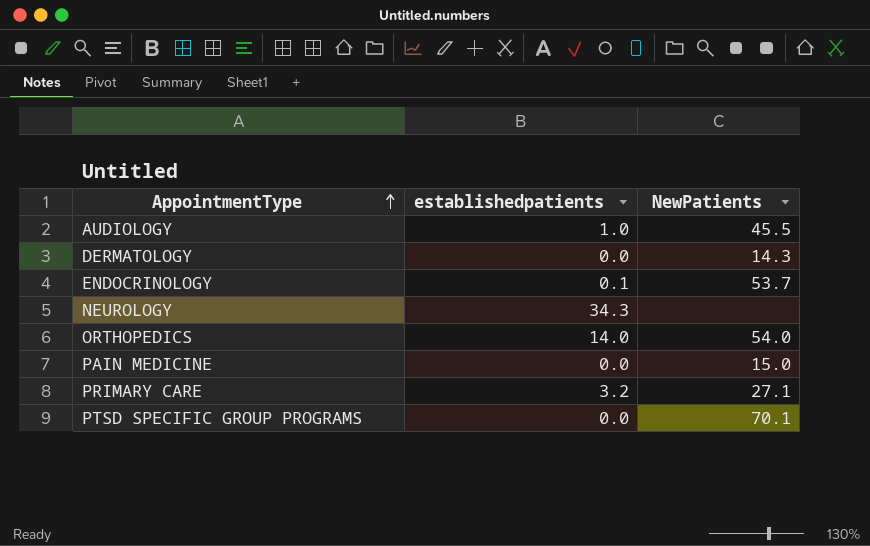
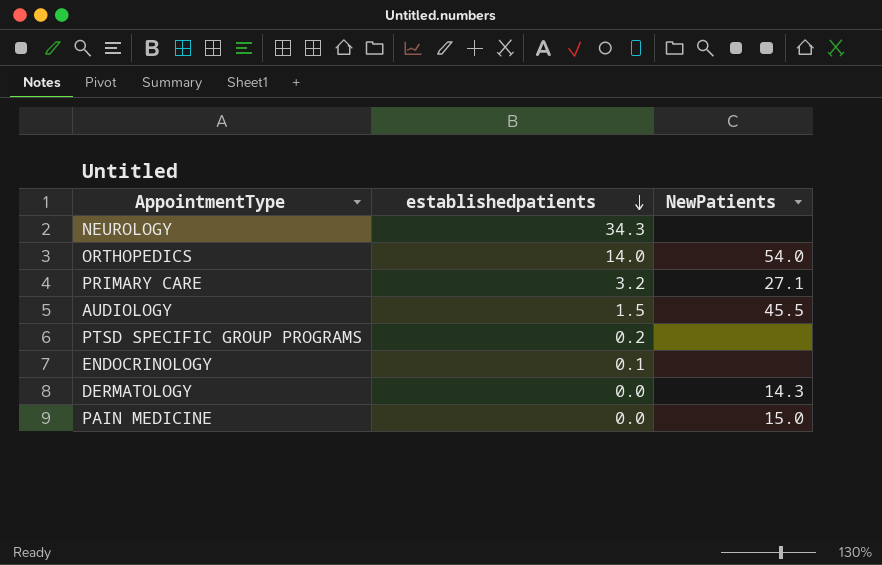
row order: AppointmentType ascending -> establishedpatients descending
AUDIOLOGY | establishedpatients: 1.0 -> 1.5
PTSD SPECIFIC GROUP PROGRAMS | establishedpatients: 0.0 -> 0.2
PTSD SPECIFIC GROUP PROGRAMS | NewPatients: 70.1 -> none
ENDOCRINOLOGY | NewPatients: 53.7 -> none

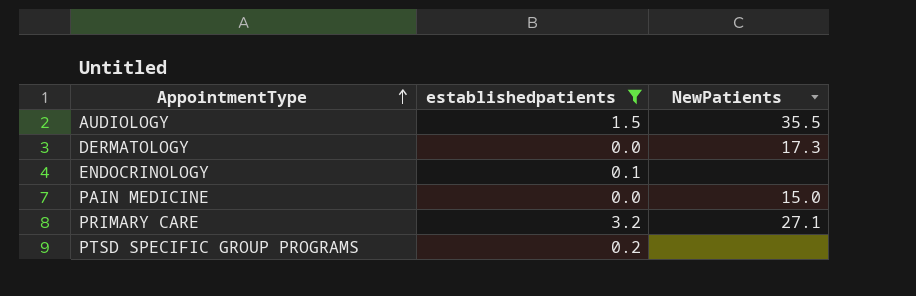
filter: none -> establishedpatients <= 3.2
row order: establishedpatients descending -> AppointmentType ascending
AUDIOLOGY | NewPatients: 45.5 -> 35.5
DERMATOLOGY | NewPatients: 14.3 -> 17.3

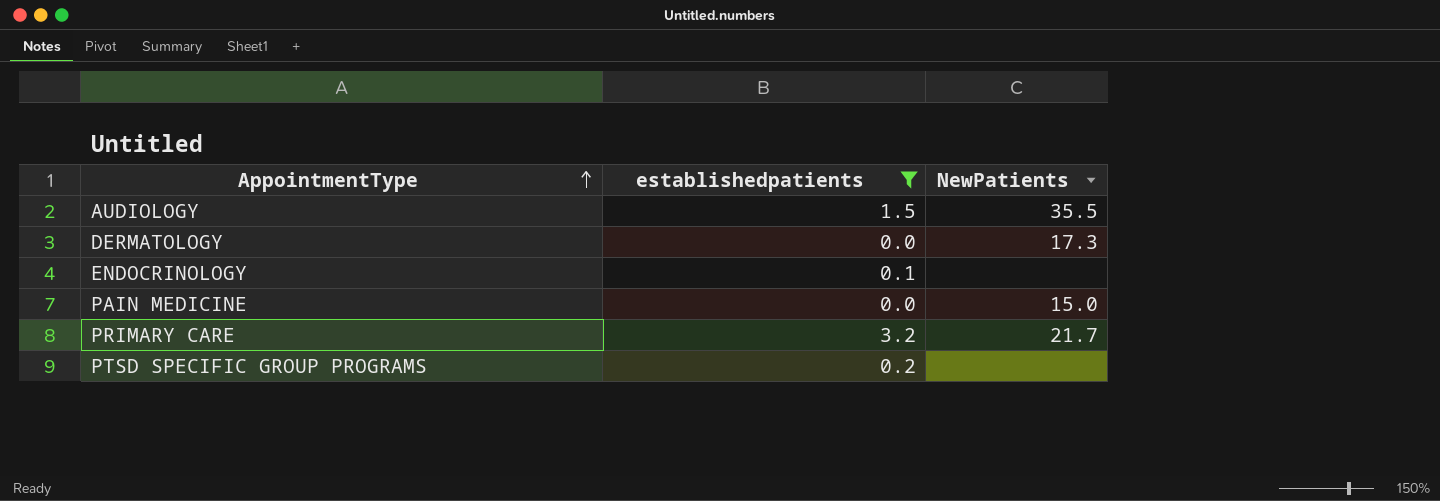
PRIMARY CARE | NewPatients: 27.1 -> 21.7

